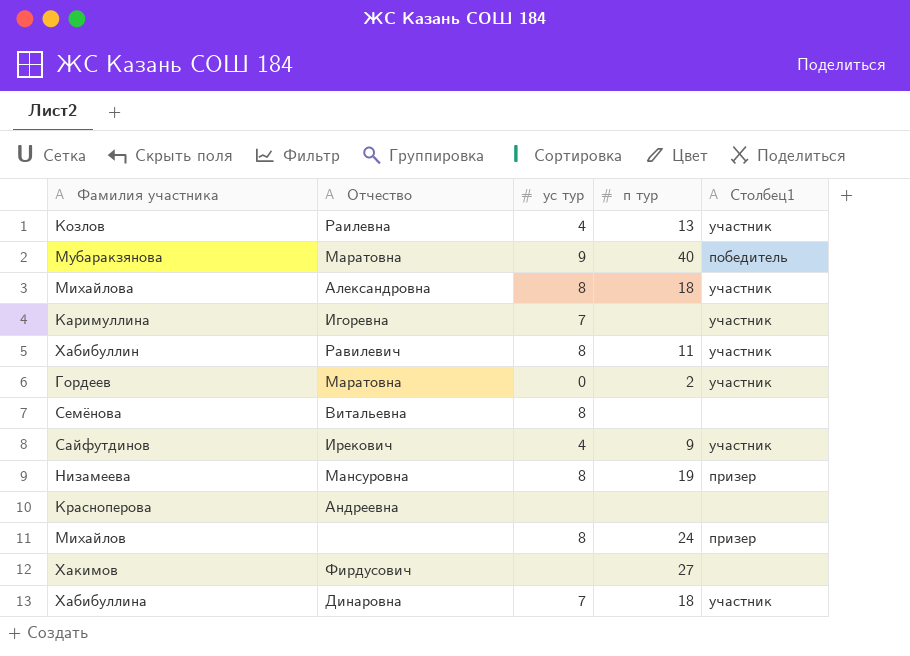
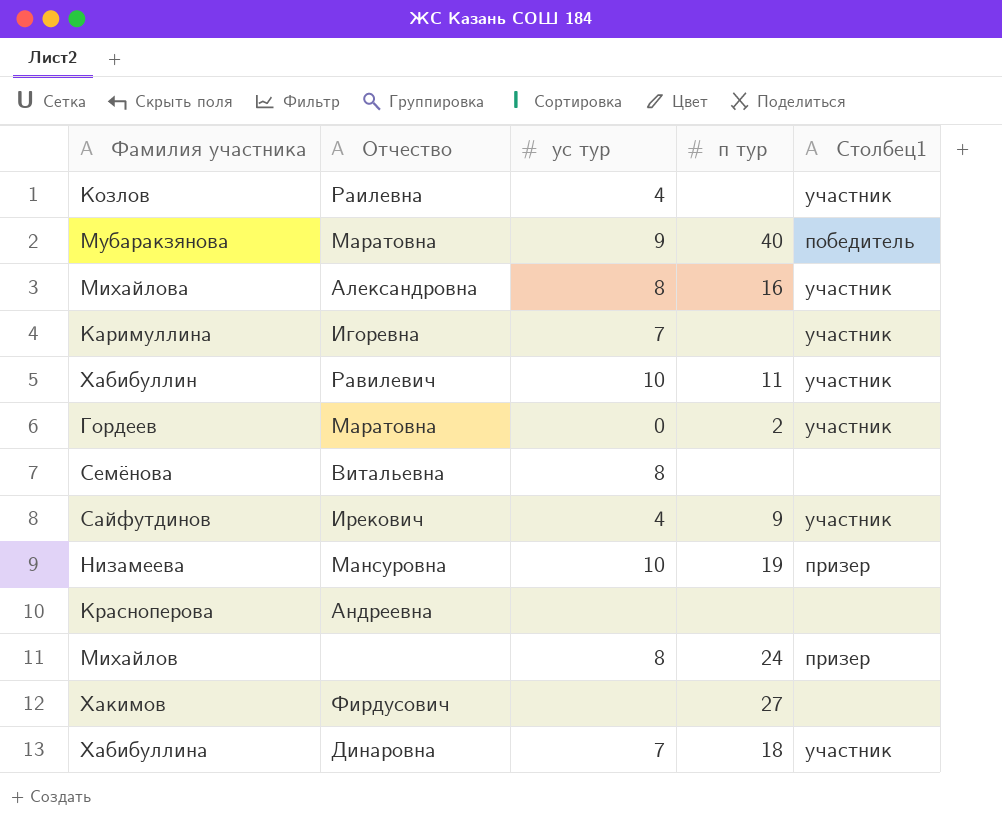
Козлов | п тур: 13 -> none
Михайлова | п тур: 18 -> 16
Хабибуллин | ус тур: 8 -> 10
Низамеева | ус тур: 8 -> 10

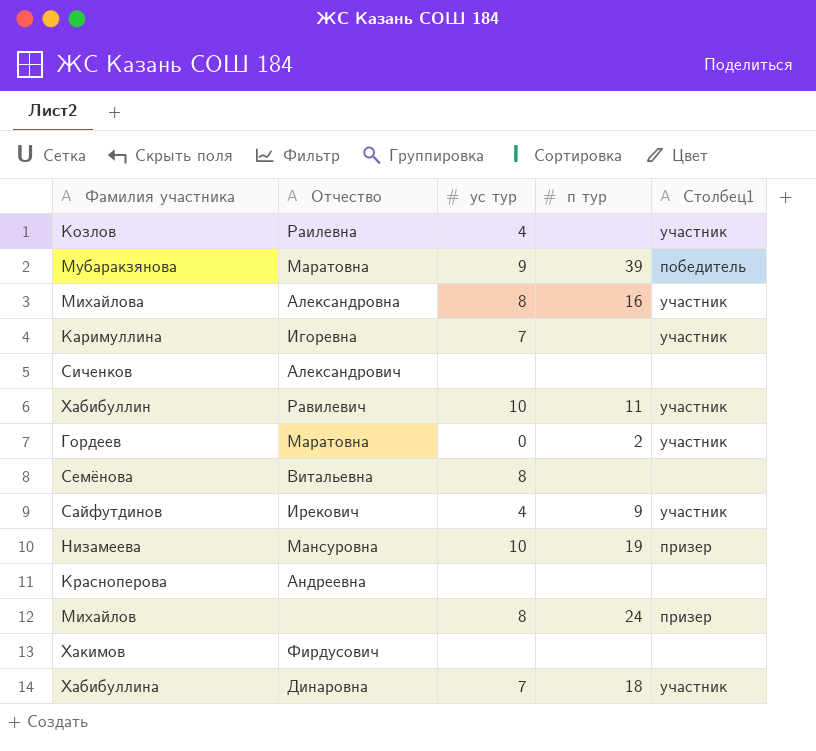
Мубаракзянова | п тур: 40 -> 39
row Сиченков: none -> Александрович | none | none | none
Хакимов | п тур: 27 -> none

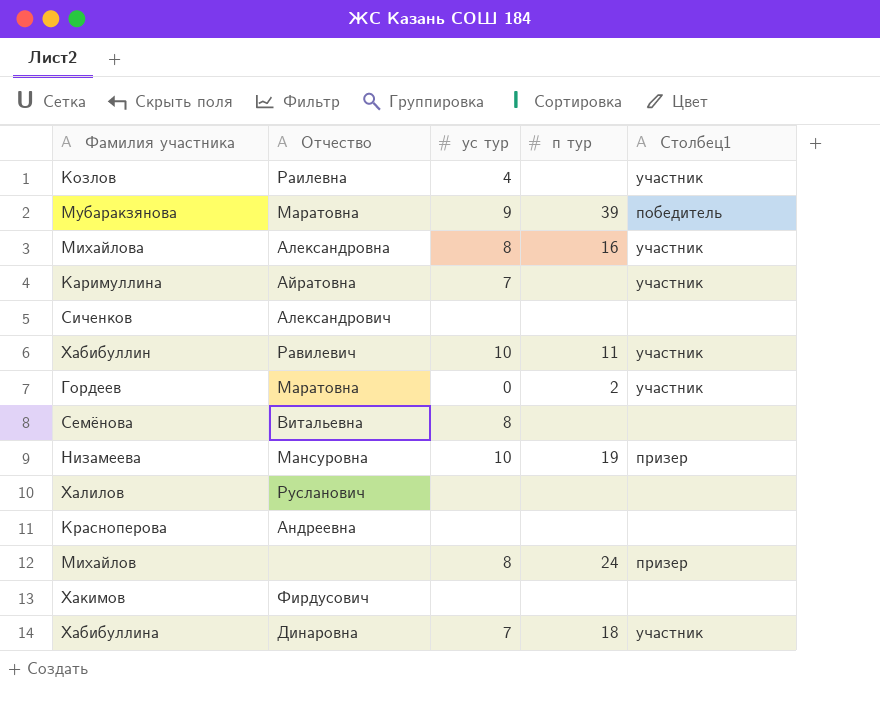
row Сайфутдинов: Ирекович | 4 | 9 | участник -> none
Каримуллина | Отчество: Игоревна -> Айратовна
row Халилов: none -> Русланович | none | none | none

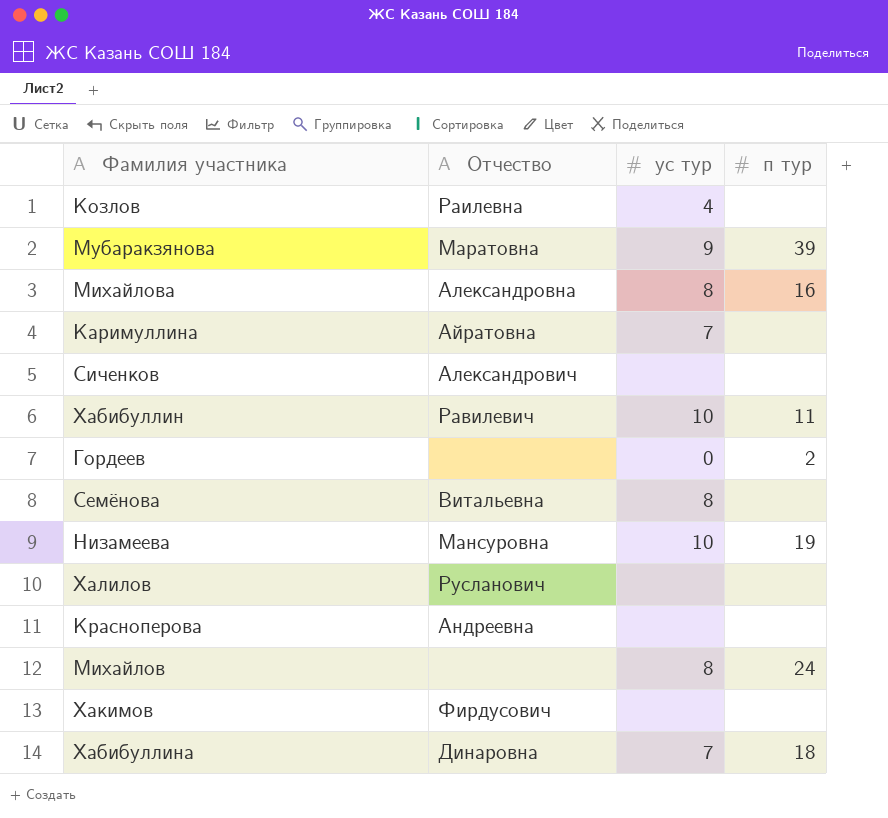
column Столбец1 | position: 5 -> none
Гордеев | Отчество: Маратовна -> none

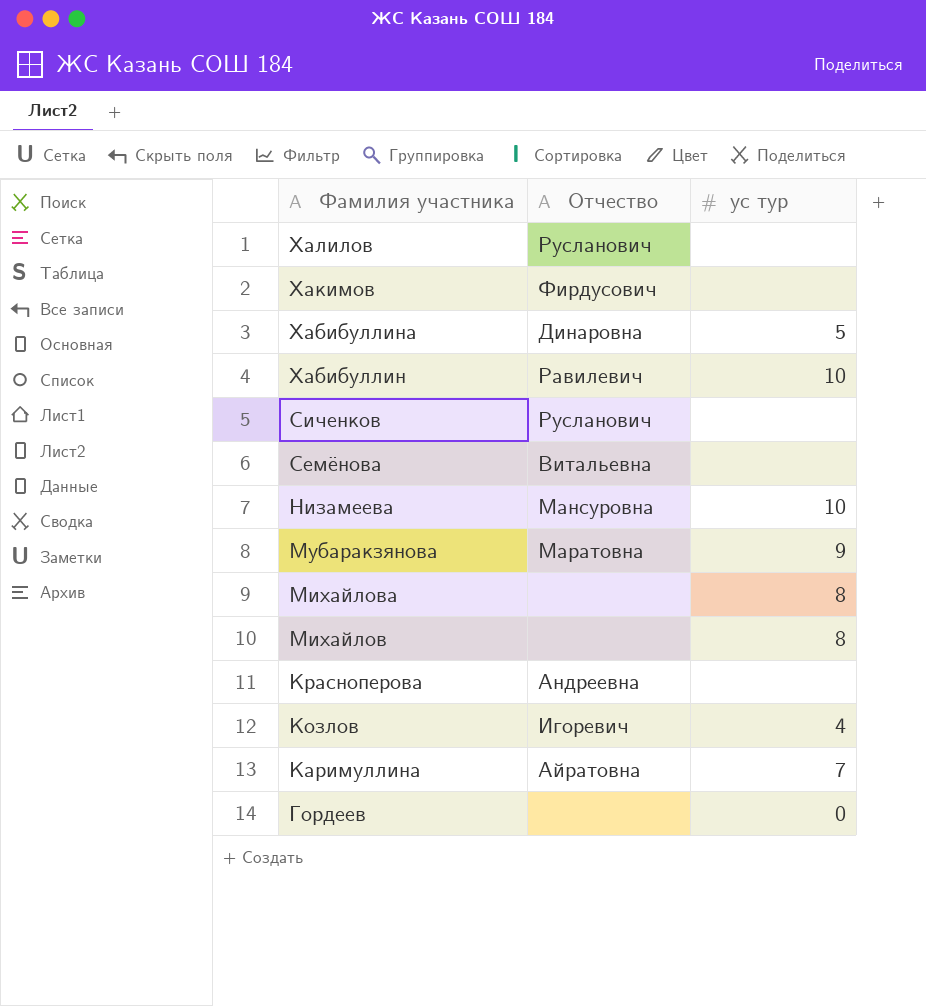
row order: none -> Фамилия участника descending
column п тур | position: 4 -> none
Хабибуллина | ус тур: 7 -> 5
Сиченков | Отчество: Александрович -> Русланович
Семёнова | ус тур: 8 -> none
Михайлова | Отчество: Александровна -> none
Козлов | Отчество: Раилевна -> Игоревич

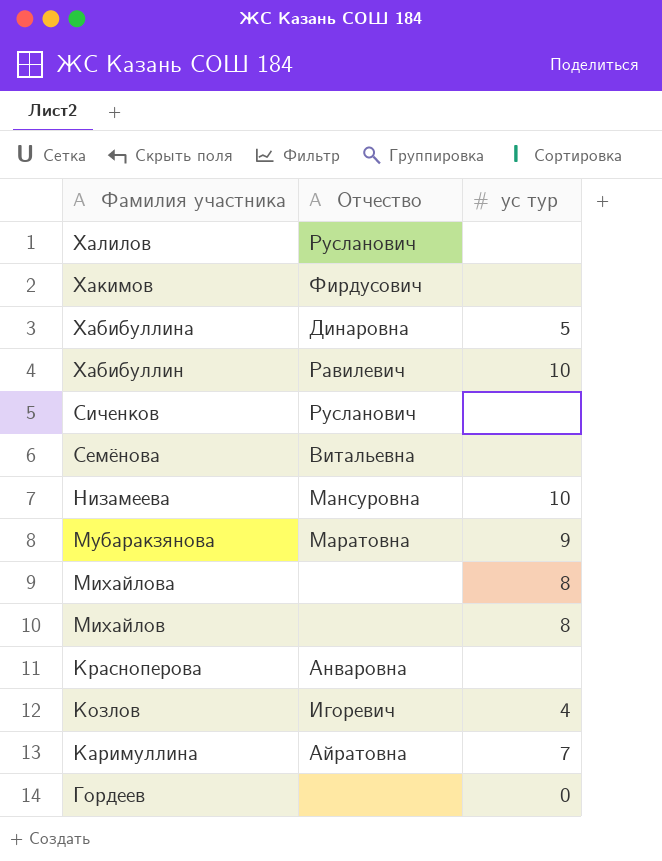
Красноперова | Отчество: Андреевна -> Анваровна

